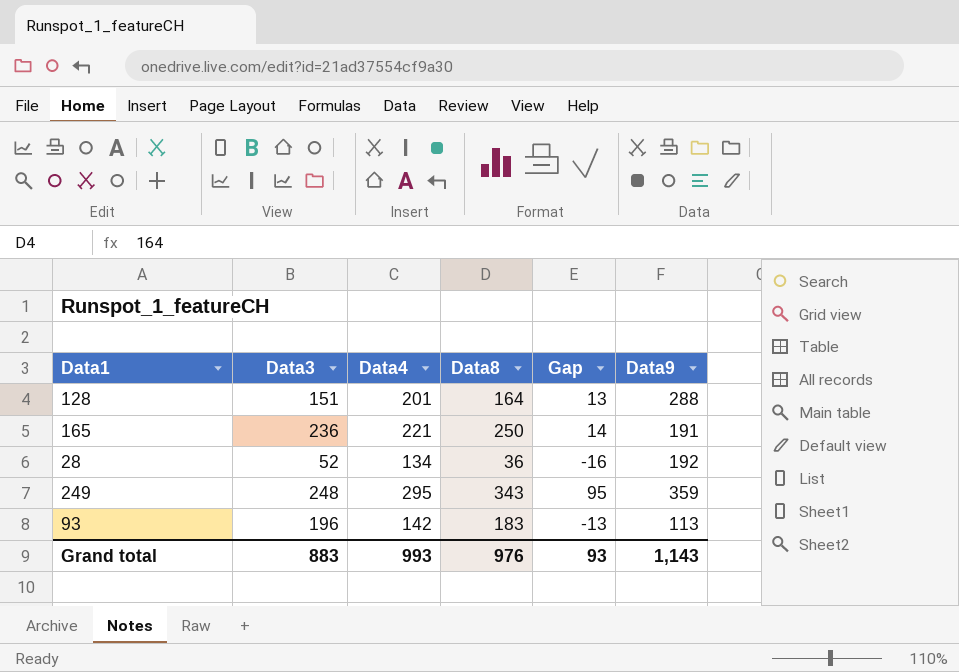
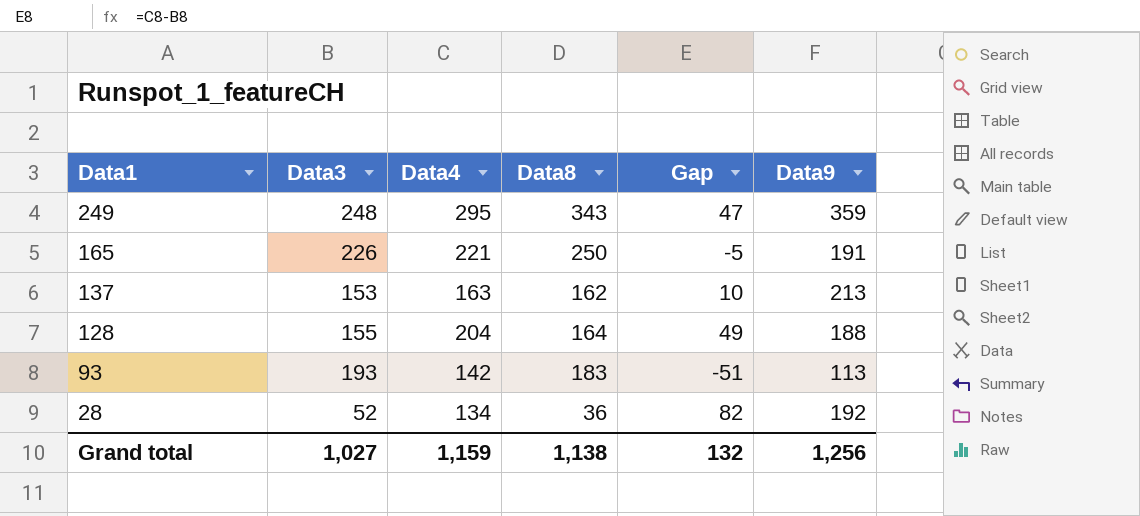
row order: none -> Data1 descending
column Gap | formula: [Data8] - [Data3] -> [Data4] - [Data3]
165 | Data3: 236 -> 226
row 137: none -> 153 | 163 | 162 | 10 | 213
128 | Data3: 151 -> 155
128 | Data4: 201 -> 204
128 | Data9: 288 -> 188
93 | Data3: 196 -> 193
Grand total | Data3: 883 -> 1,027
Grand total | Data4: 993 -> 1,159
Grand total | Data8: 976 -> 1,138
Grand total | Gap: 93 -> 132
Grand total | Data9: 1,143 -> 1,256

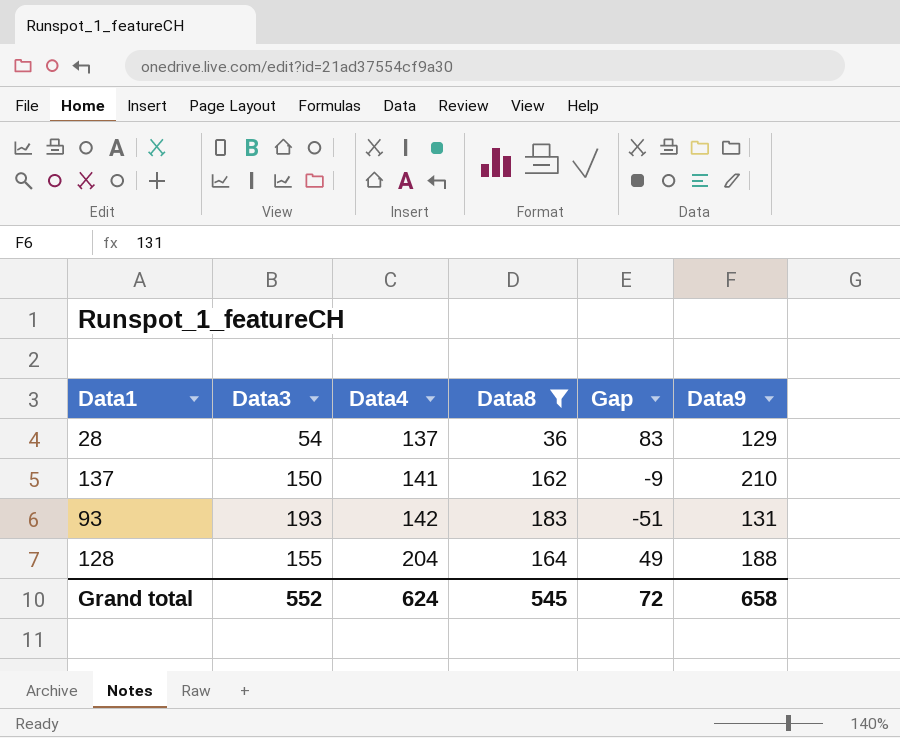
filter: none -> Data8 <= 183
row order: Data1 descending -> Data4 ascending
28 | Data3: 52 -> 54
28 | Data4: 134 -> 137
28 | Gap: 82 -> 83
28 | Data9: 192 -> 129
137 | Data3: 153 -> 150
137 | Data4: 163 -> 141
137 | Gap: 10 -> -9
137 | Data9: 213 -> 210
93 | Data9: 113 -> 131
Grand total | Data3: 1,027 -> 552
Grand total | Data4: 1,159 -> 624
Grand total | Data8: 1,138 -> 545
Grand total | Gap: 132 -> 72
Grand total | Data9: 1,256 -> 658

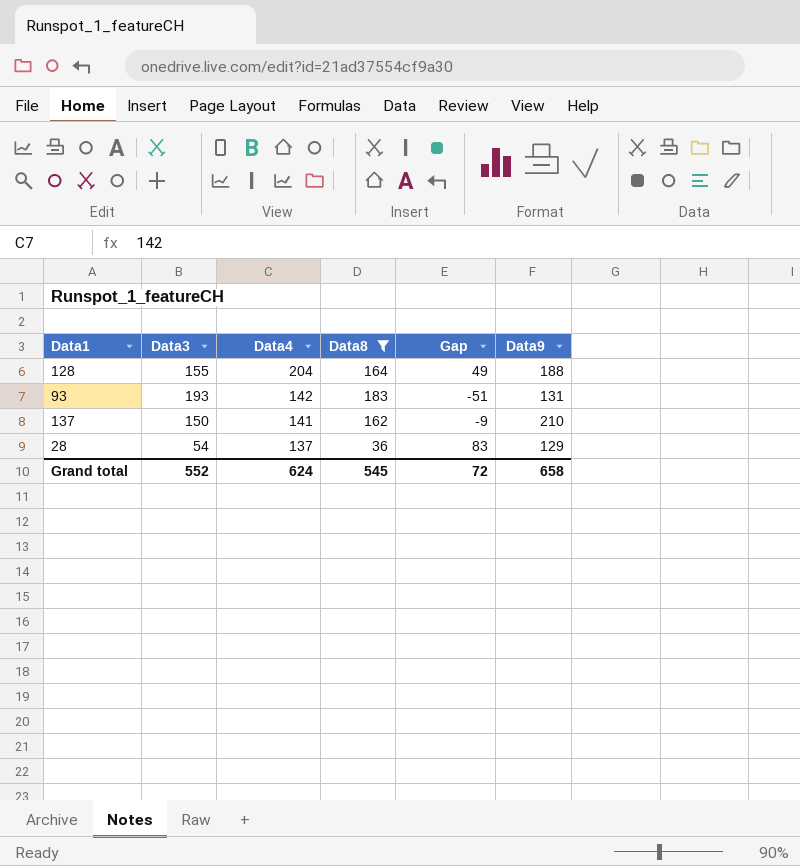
row order: Data4 ascending -> Data4 descending

